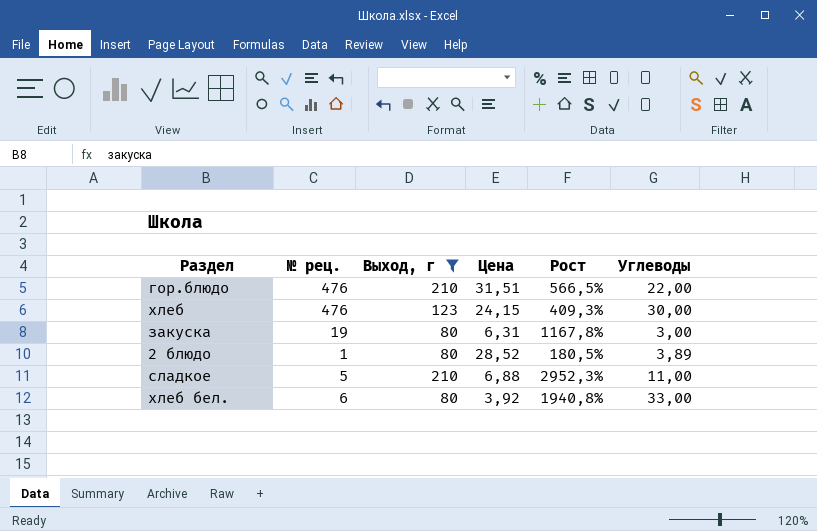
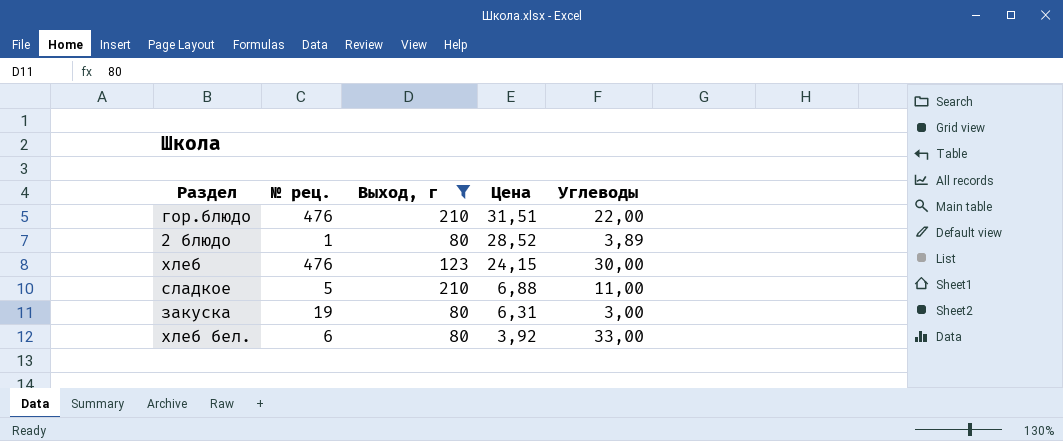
row order: none -> Цена descending
column Рост | formula: ([Выход, г] - [Цена]) / [Цена] -> none

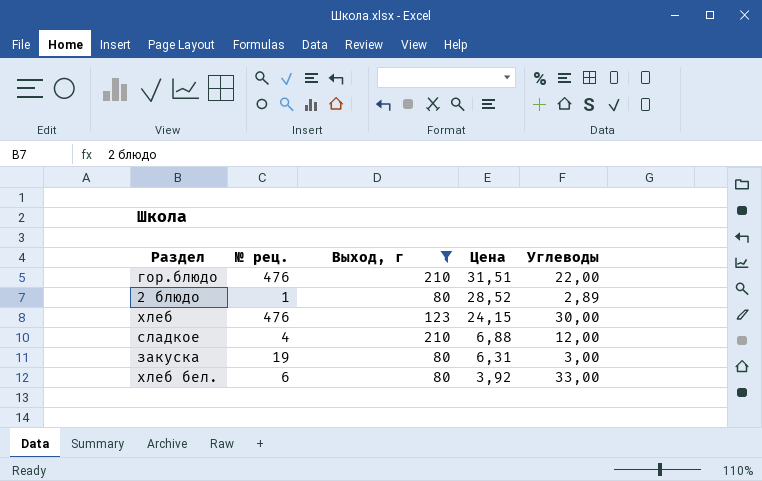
2 блюдо | Углеводы: 3,89 -> 2,89
сладкое | № рец.: 5 -> 4
сладкое | Углеводы: 11,00 -> 12,00

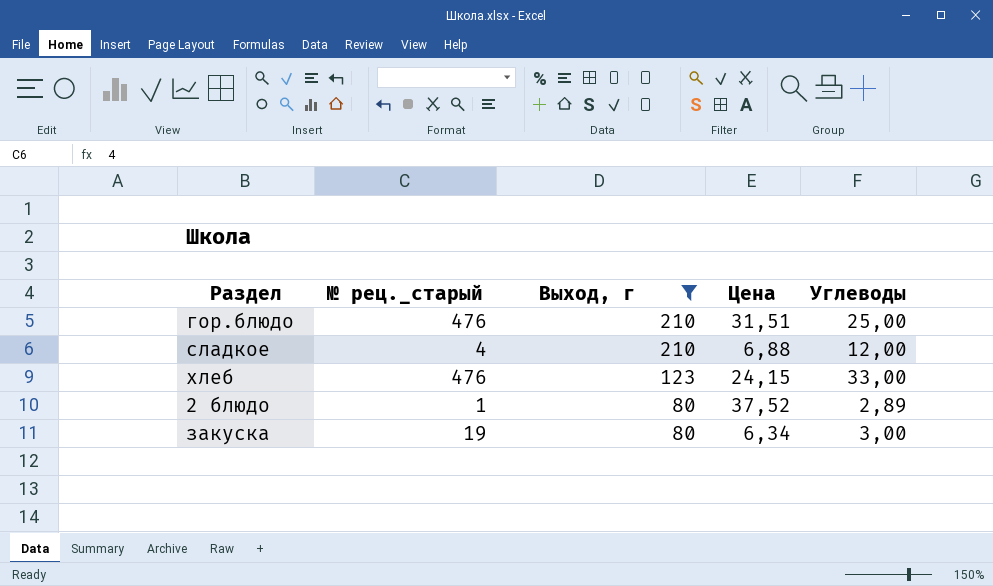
row order: Цена descending -> Выход, г descending
column name: № рец. -> № рец._старый
row хлеб бел.: 6 | 80 | 3,92 | 33,00 -> none
гор.блюдо | Углеводы: 22,00 -> 25,00
хлеб | Углеводы: 30,00 -> 33,00
2 блюдо | Цена: 28,52 -> 37,52
закуска | Цена: 6,31 -> 6,34

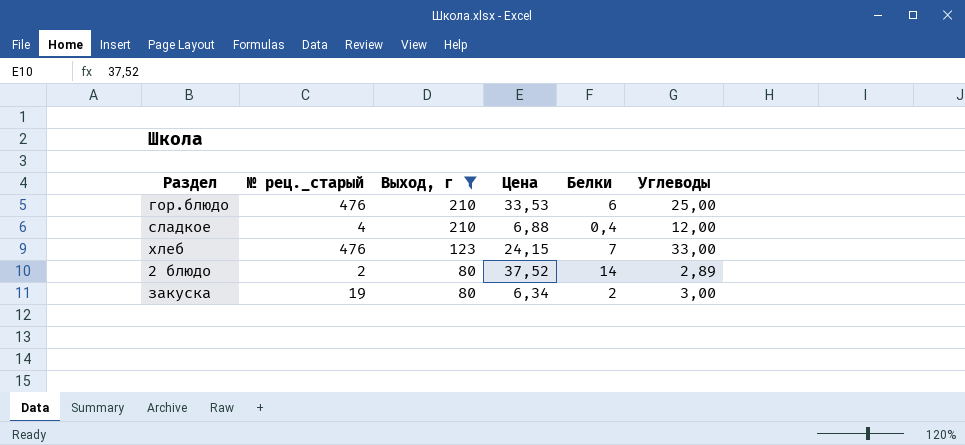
column Белки | position: none -> 5
гор.блюдо | Цена: 31,51 -> 33,53
2 блюдо | № рец._старый: 1 -> 2

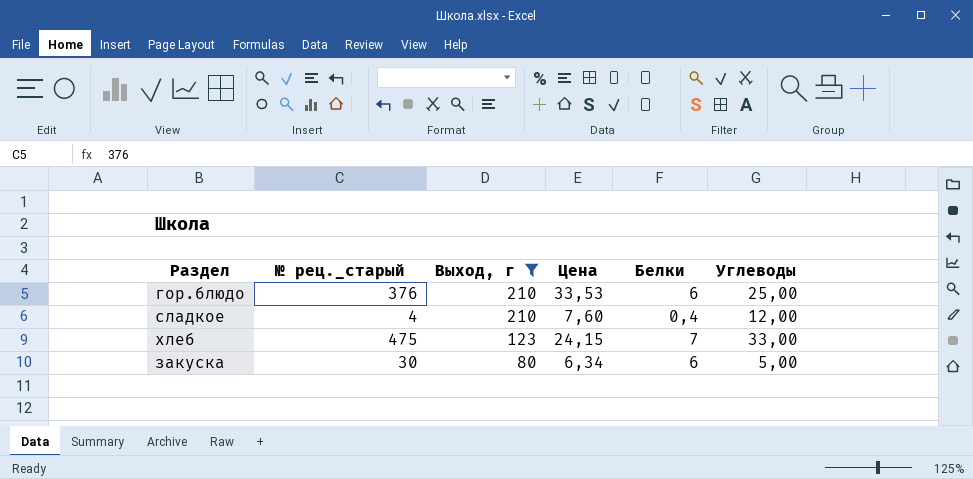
row 2 блюдо: 2 | 80 | 37,52 | 14 | 2,89 -> none
гор.блюдо | № рец._старый: 476 -> 376
сладкое | Цена: 6,88 -> 7,60
хлеб | № рец._старый: 476 -> 475
закуска | № рец._старый: 19 -> 30
закуска | Белки: 2 -> 6
закуска | Углеводы: 3,00 -> 5,00

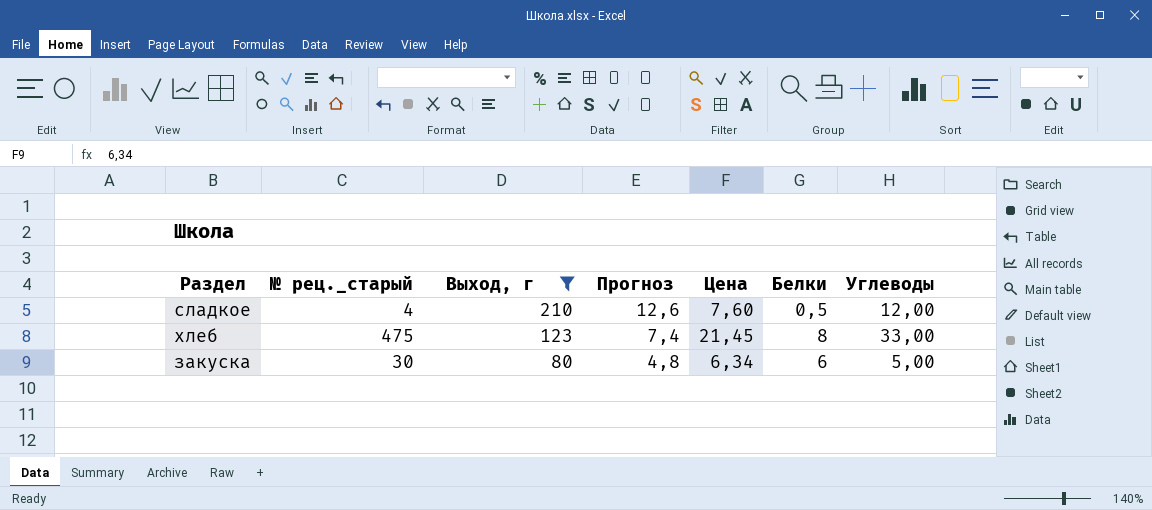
column Прогноз | formula: none -> [Выход, г] * 0,06
row гор.блюдо: 376 | 210 | 33,53 | 6 | 25,00 -> none
сладкое | Белки: 0,4 -> 0,5
хлеб | Цена: 24,15 -> 21,45
хлеб | Белки: 7 -> 8

